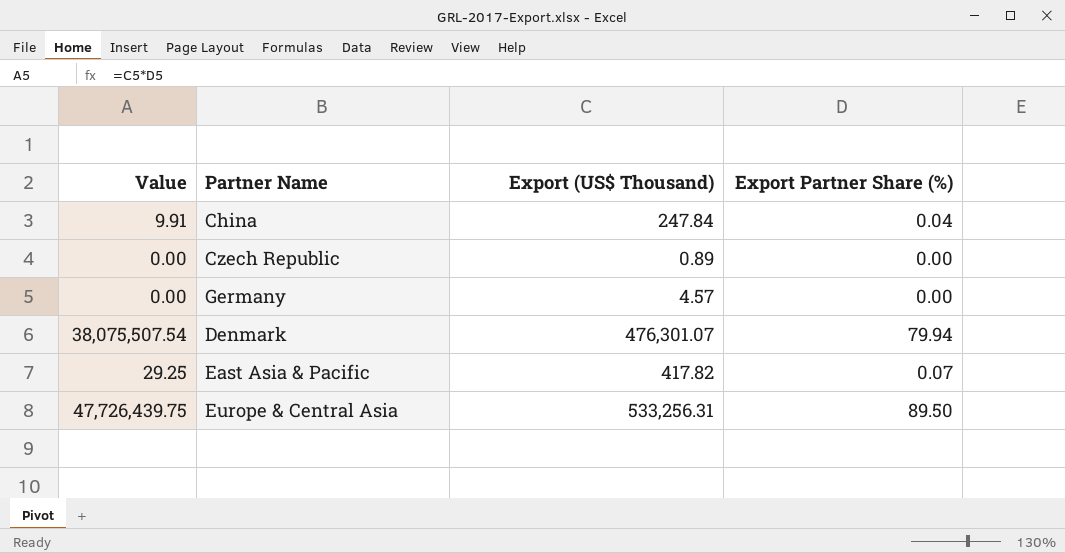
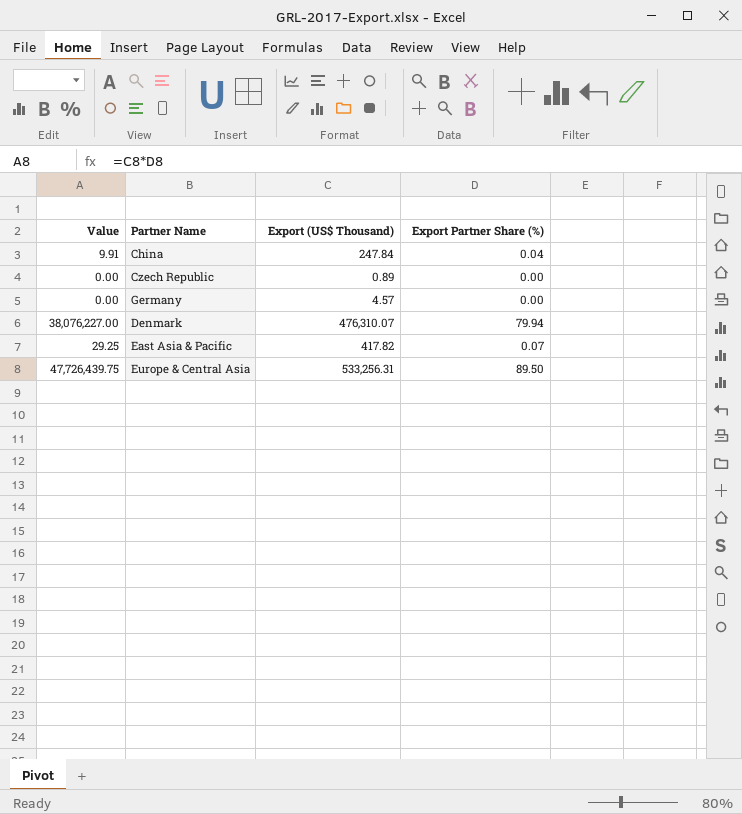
Denmark | Value: 38,075,507.54 -> 38,076,227.00
Denmark | Export (US$ Thousand): 476,301.07 -> 476,310.07

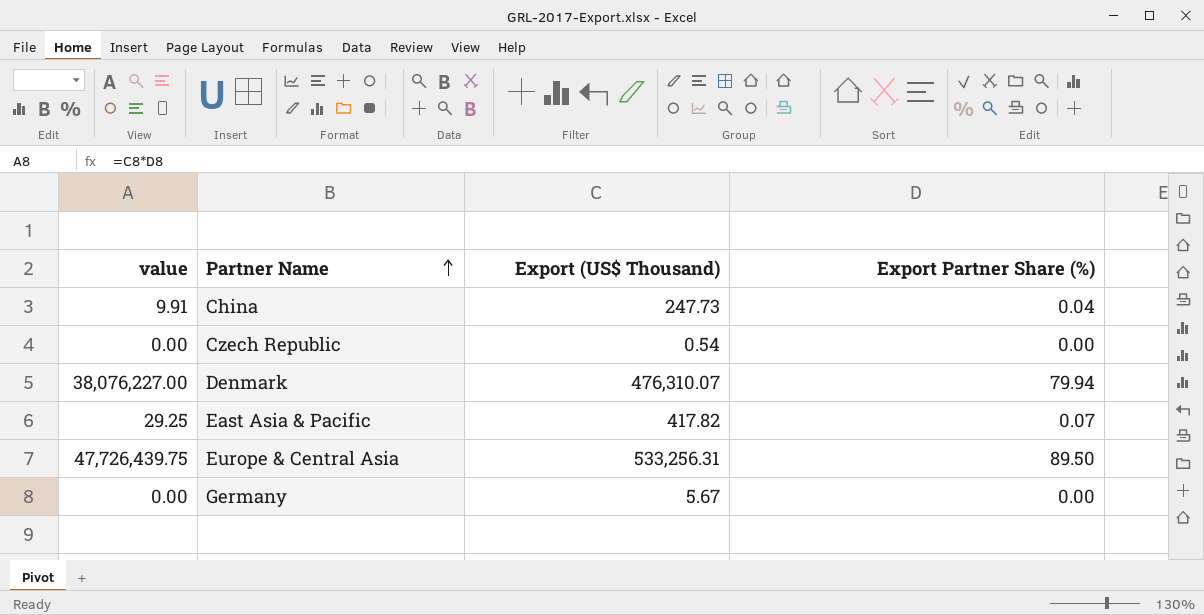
row order: none -> Partner Name ascending
column name: Value -> value
China | Export (US$ Thousand): 247.84 -> 247.73
Czech Republic | Export (US$ Thousand): 0.89 -> 0.54
Germany | Export (US$ Thousand): 4.57 -> 5.67

